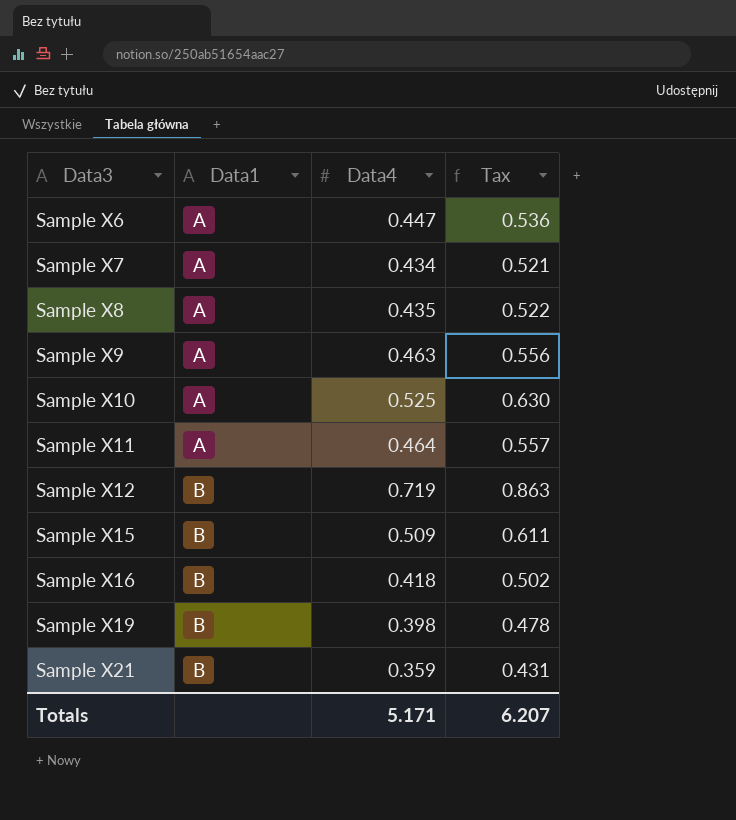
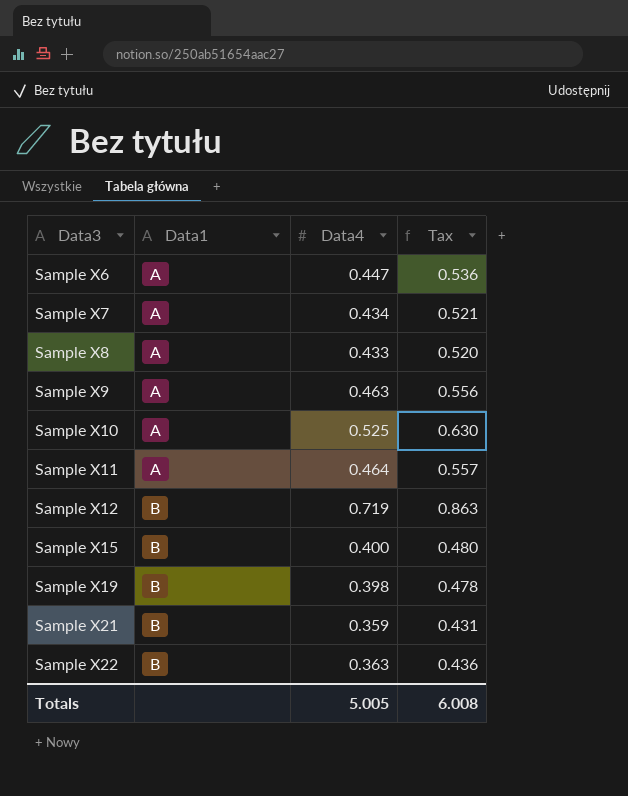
row Sample X16: B | 0.418 | 0.502 -> none
Sample X8 | Data4: 0.435 -> 0.433
Sample X8 | Tax: 0.522 -> 0.520
Sample X15 | Data4: 0.509 -> 0.400
Sample X15 | Tax: 0.611 -> 0.480
row Sample X22: none -> B | 0.363 | 0.436
Totals | Data4: 5.171 -> 5.005
Totals | Tax: 6.207 -> 6.008

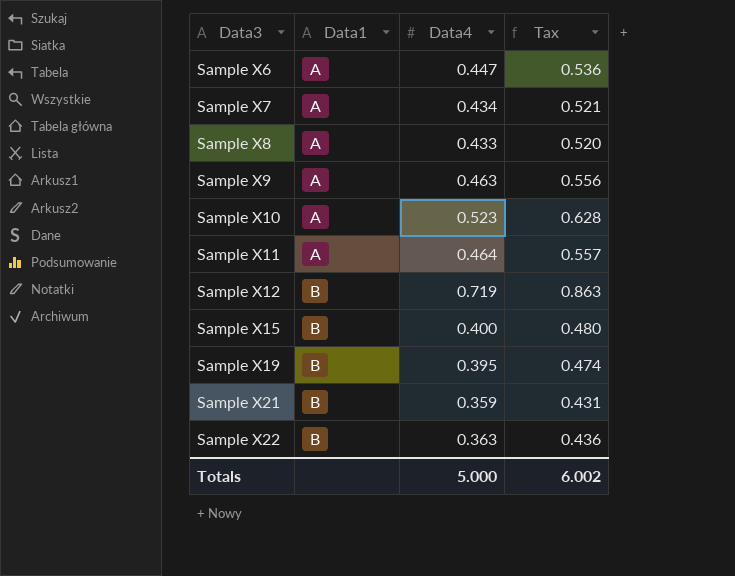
Sample X10 | Data4: 0.525 -> 0.523
Sample X10 | Tax: 0.630 -> 0.628
Sample X19 | Data4: 0.398 -> 0.395
Sample X19 | Tax: 0.478 -> 0.474
Totals | Data4: 5.005 -> 5.000
Totals | Tax: 6.008 -> 6.002

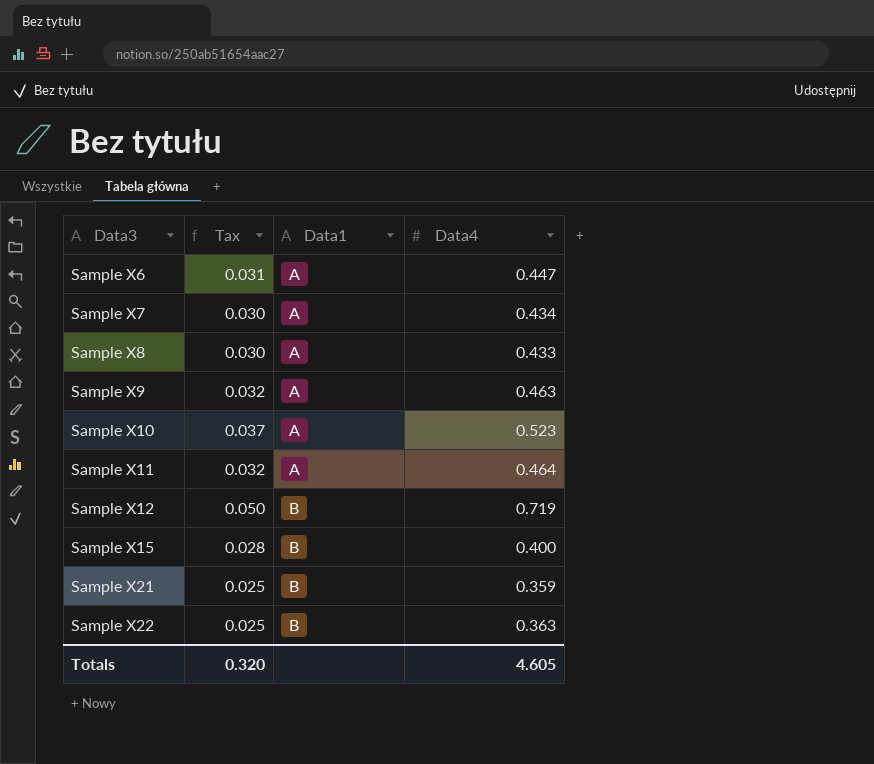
column Tax | formula: [Data4] * 1.2 -> [Data4] * 0.07
column Tax | position: 4 -> 2
row Sample X19: B | 0.395 | 0.474 -> none
Totals | Tax: 6.002 -> 0.320
Totals | Data4: 5.000 -> 4.605

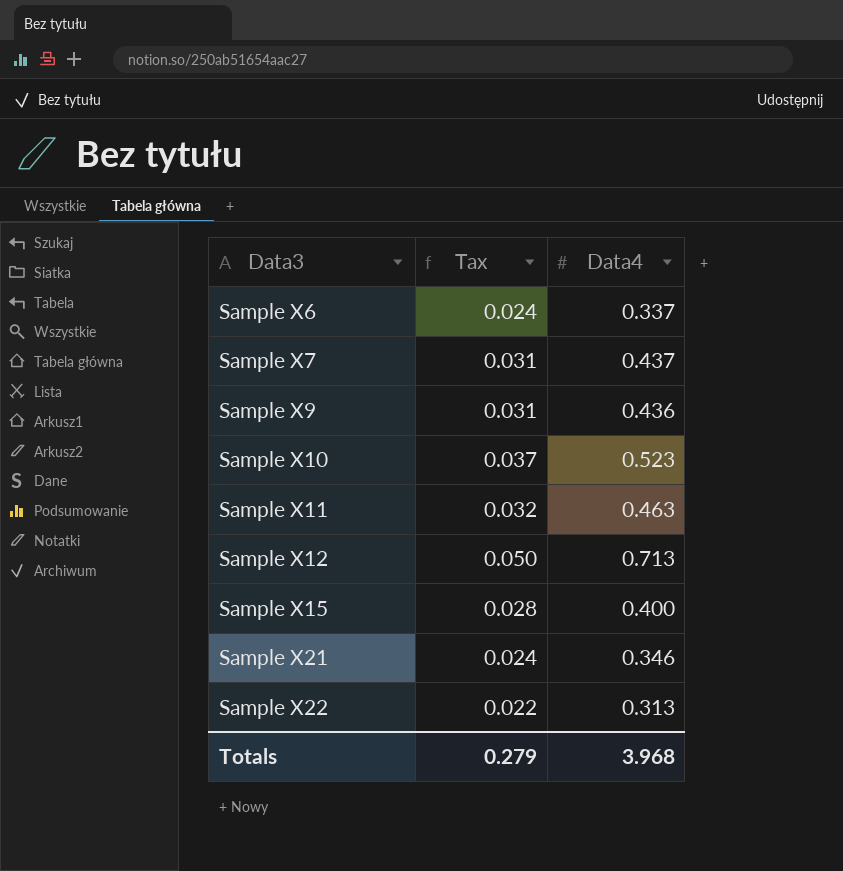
column Data1 | position: 3 -> none
row Sample X8: 0.030 | A | 0.433 -> none
Sample X6 | Tax: 0.031 -> 0.024
Sample X6 | Data4: 0.447 -> 0.337
Sample X7 | Tax: 0.030 -> 0.031
Sample X7 | Data4: 0.434 -> 0.437
Sample X9 | Tax: 0.032 -> 0.031
Sample X9 | Data4: 0.463 -> 0.436
Sample X11 | Data4: 0.464 -> 0.463
Sample X12 | Data4: 0.719 -> 0.713
Sample X21 | Tax: 0.025 -> 0.024
Sample X21 | Data4: 0.359 -> 0.346
Sample X22 | Tax: 0.025 -> 0.022
Sample X22 | Data4: 0.363 -> 0.313
Totals | Tax: 0.320 -> 0.279
Totals | Data4: 4.605 -> 3.968

